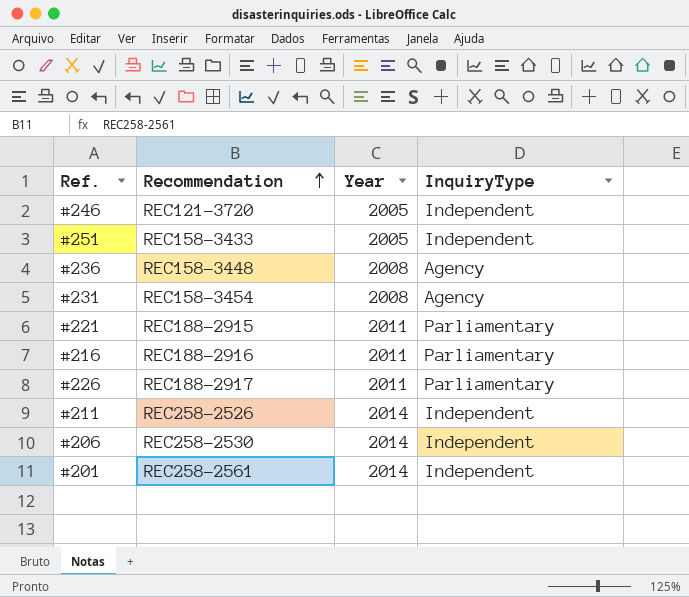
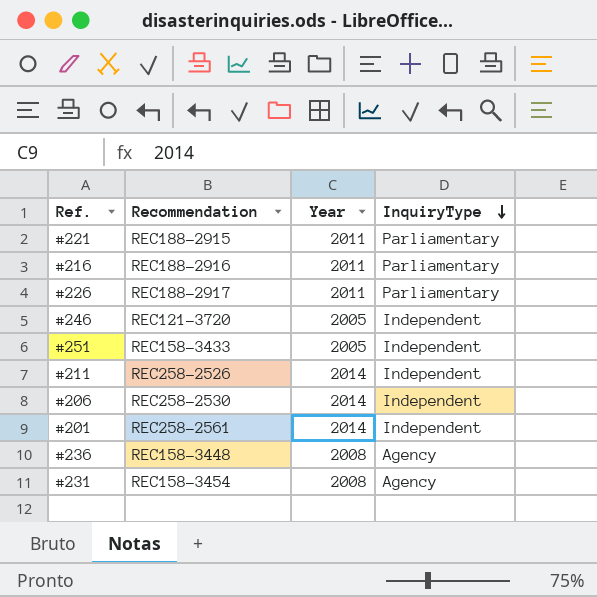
row order: Recommendation ascending -> InquiryType descending

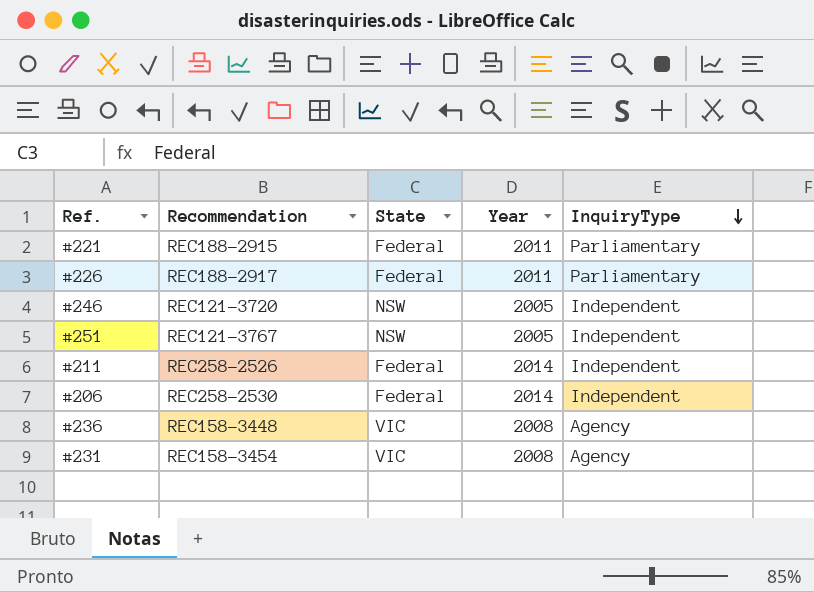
column State | position: none -> 3
row #216: REC188-2916 | 2011 | Parliamentary -> none
row #201: REC258-2561 | 2014 | Independent -> none
#251 | Recommendation: REC158-3433 -> REC121-3767

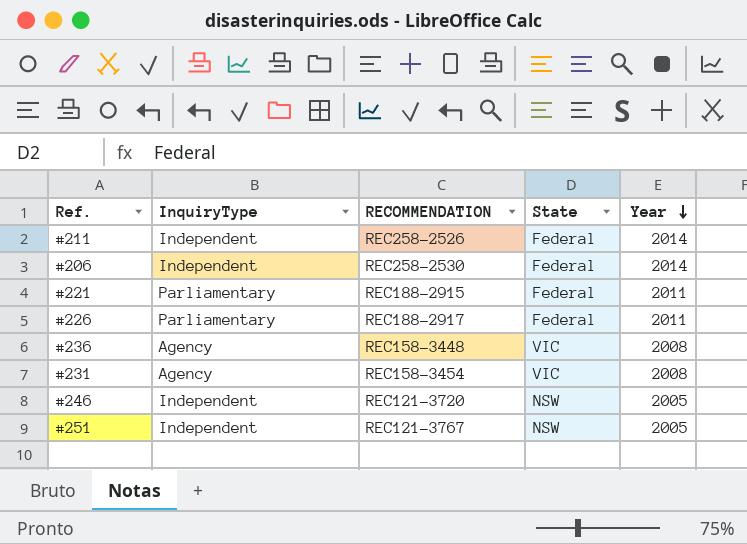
row order: InquiryType descending -> Year descending
column InquiryType | position: 5 -> 2
column name: Recommendation -> RECOMMENDATION

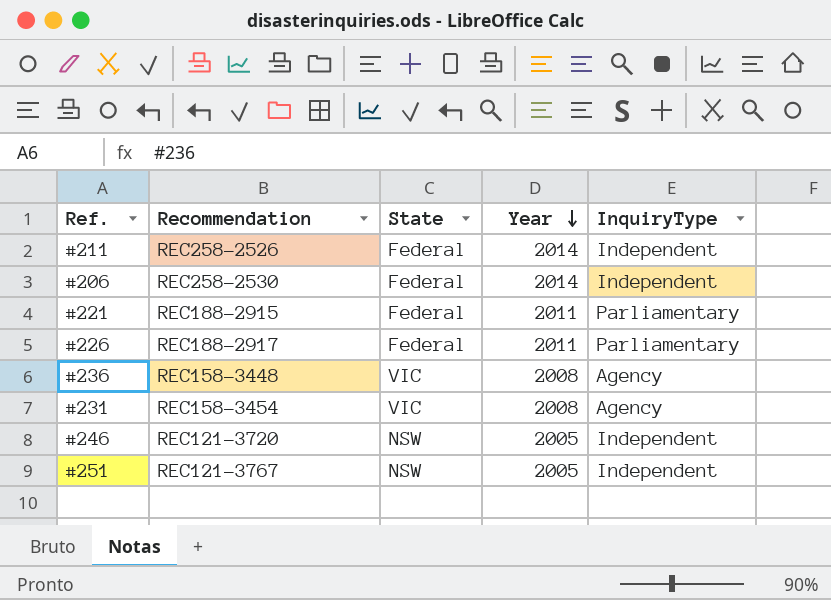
column name: RECOMMENDATION -> Recommendation
column InquiryType | position: 2 -> 5

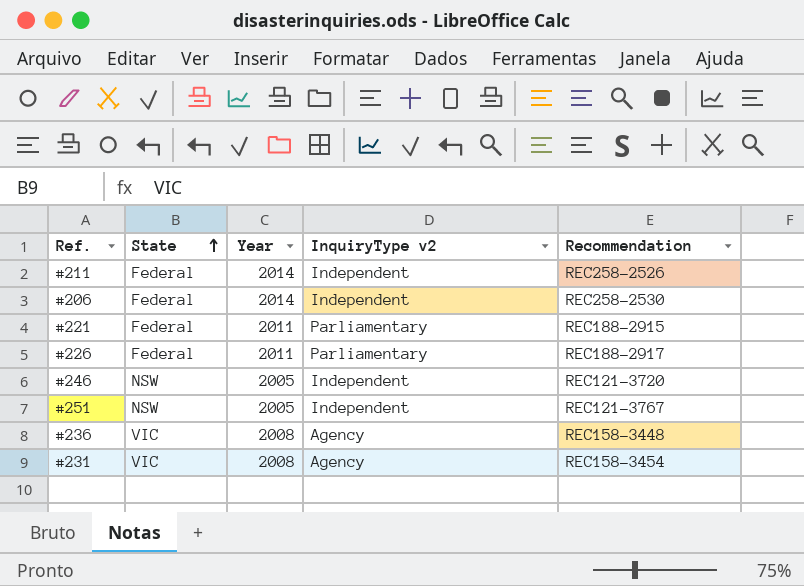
row order: Year descending -> State ascending
column name: InquiryType -> InquiryType v2
column Recommendation | position: 2 -> 5

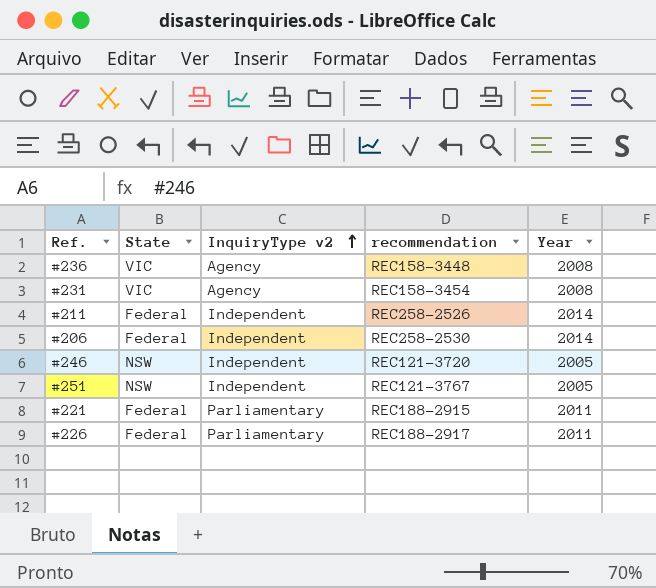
row order: State ascending -> InquiryType v2 ascending
column name: Recommendation -> recommendation
column Year | position: 3 -> 5

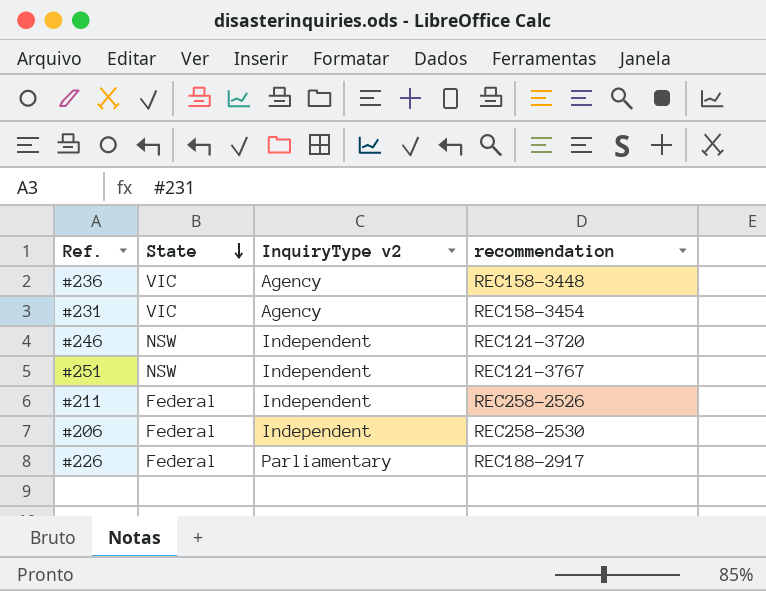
row order: InquiryType v2 ascending -> State descending
column Year | position: 5 -> none
row #221: Federal | Parliamentary | REC188-2915 | 2011 -> none

